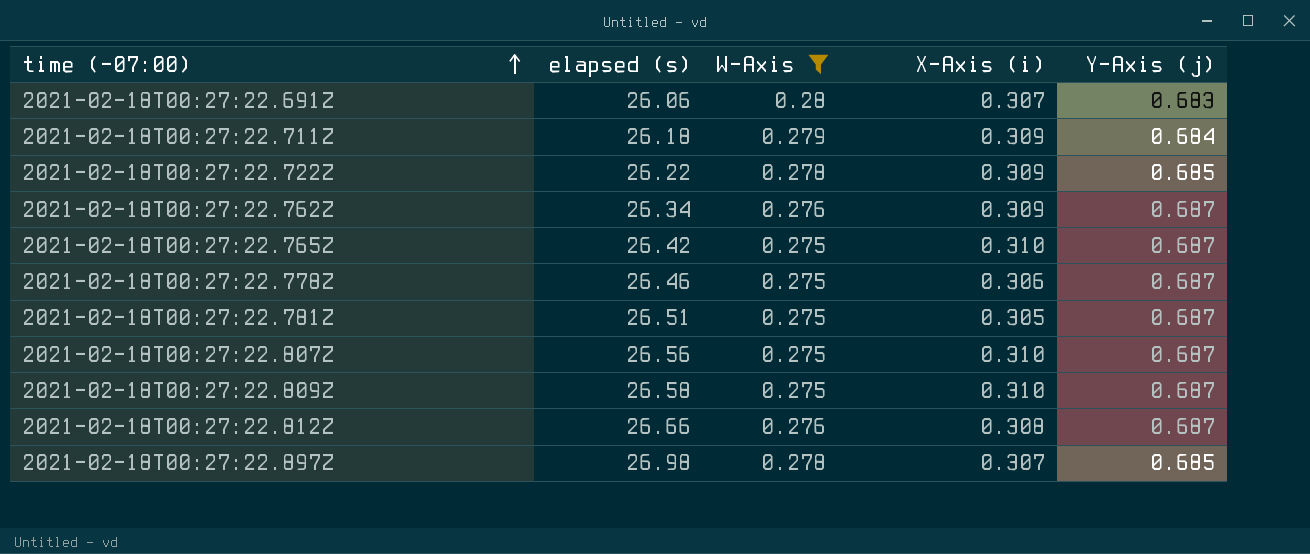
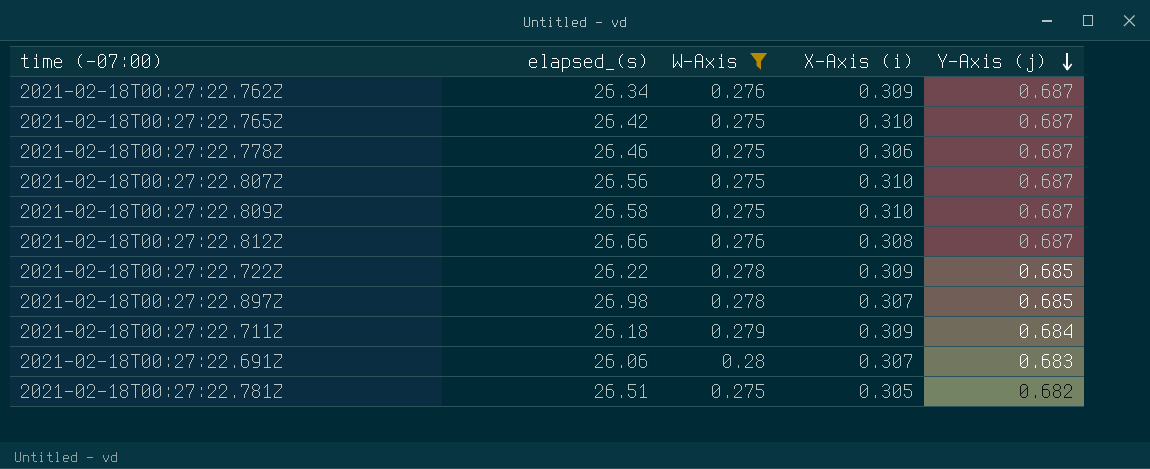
row order: time (-07:00) ascending -> Y-Axis (j) descending
column name: elapsed (s) -> elapsed_(s)
2021-02-18T00:27:22.781Z | Y-Axis (j): 0.687 -> 0.682

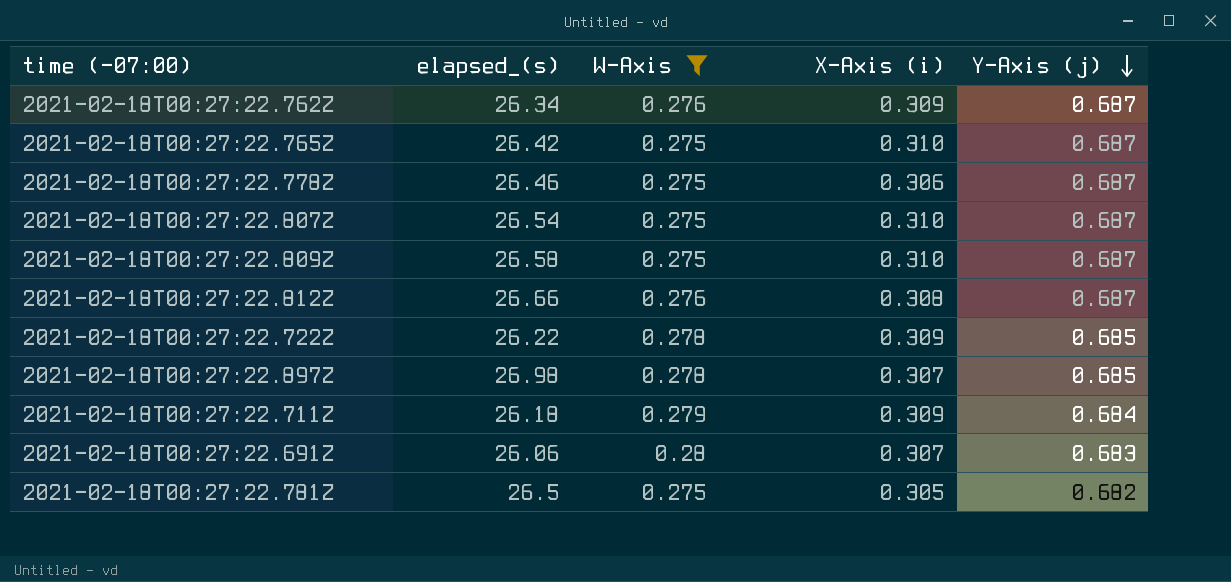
2021-02-18T00:27:22.807Z | elapsed_(s): 26.56 -> 26.54
2021-02-18T00:27:22.781Z | elapsed_(s): 26.51 -> 26.5

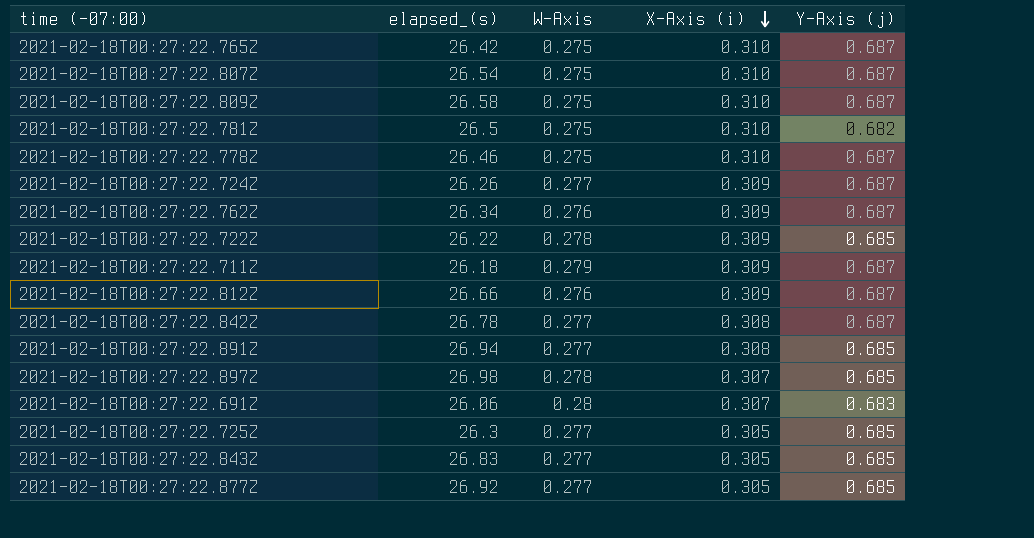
filter: W-Axis != 0.277 -> none
row order: Y-Axis (j) descending -> X-Axis (i) descending
2021-02-18T00:27:22.781Z | X-Axis (i): 0.305 -> 0.310
2021-02-18T00:27:22.778Z | X-Axis (i): 0.306 -> 0.310
2021-02-18T00:27:22.711Z | Y-Axis (j): 0.684 -> 0.687
2021-02-18T00:27:22.812Z | X-Axis (i): 0.308 -> 0.309

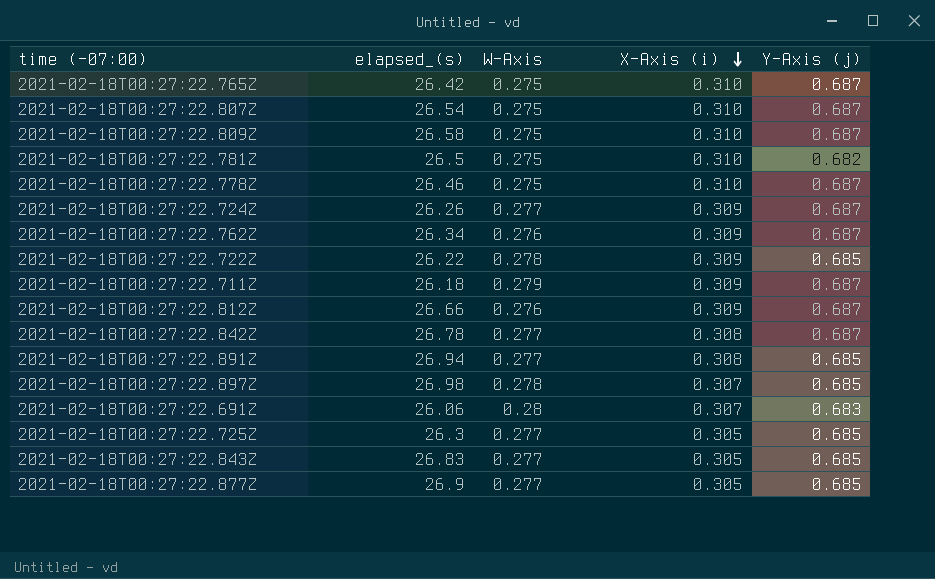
2021-02-18T00:27:22.877Z | elapsed_(s): 26.92 -> 26.9

